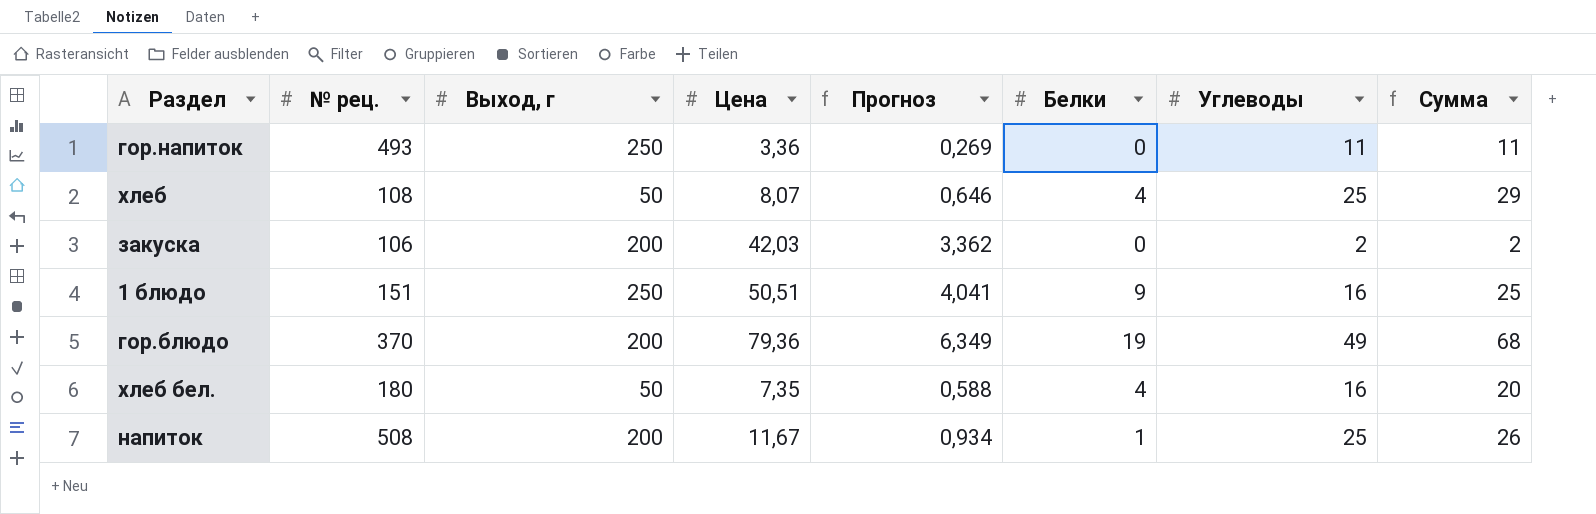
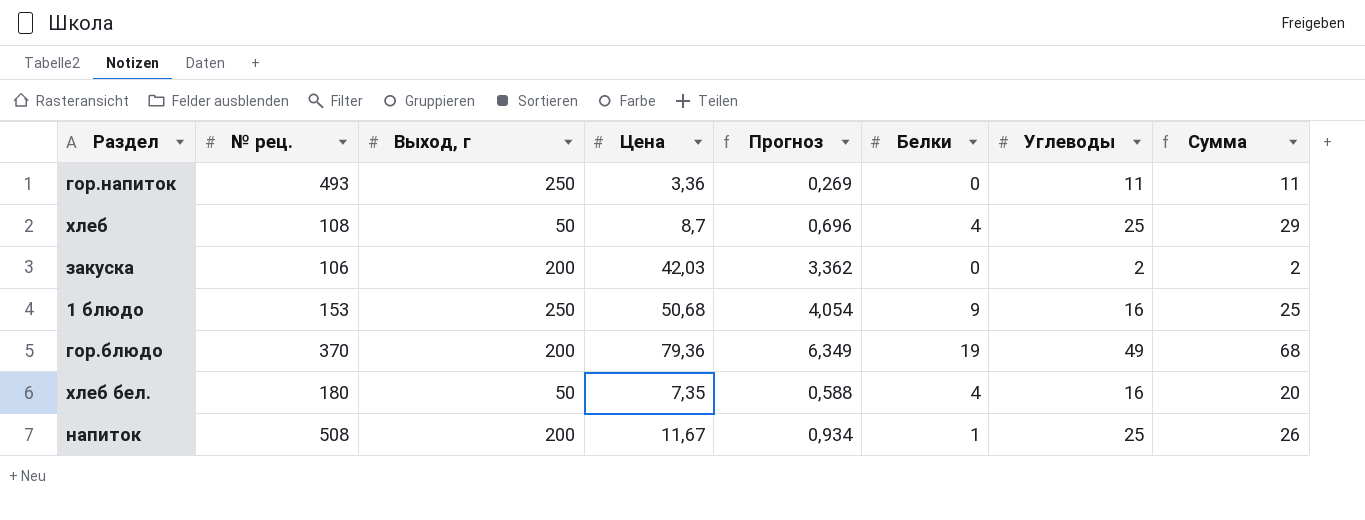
хлеб | Цена: 8,07 -> 8,7
хлеб | Прогноз: 0,646 -> 0,696
1 блюдо | № рец.: 151 -> 153
1 блюдо | Цена: 50,51 -> 50,68
1 блюдо | Прогноз: 4,041 -> 4,054

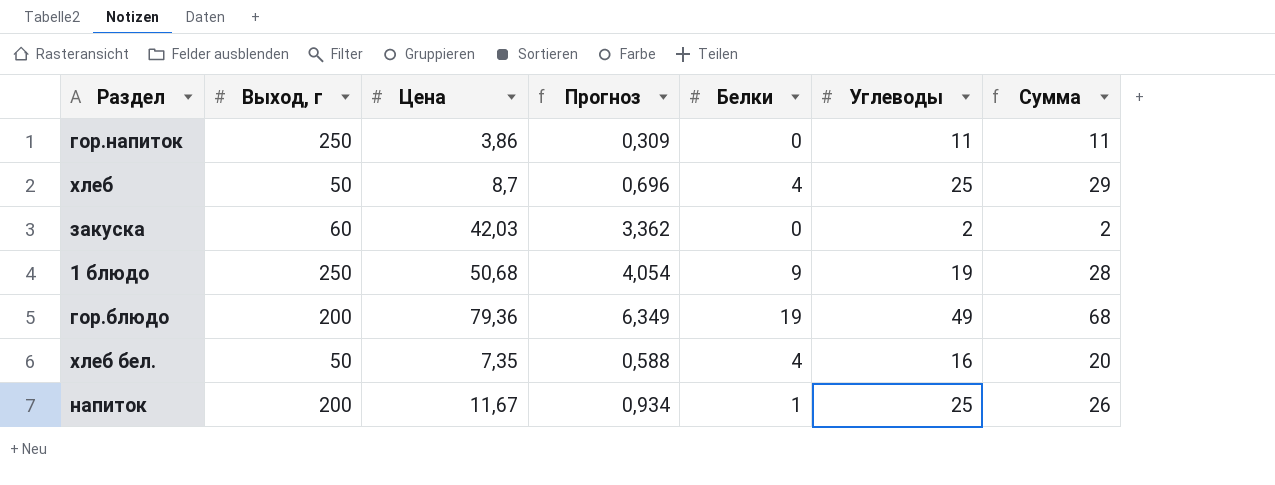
column № рец. | position: 2 -> none
гор.напиток | Цена: 3,36 -> 3,86
гор.напиток | Прогноз: 0,269 -> 0,309
закуска | Выход, г: 200 -> 60
1 блюдо | Углеводы: 16 -> 19
1 блюдо | Сумма: 25 -> 28

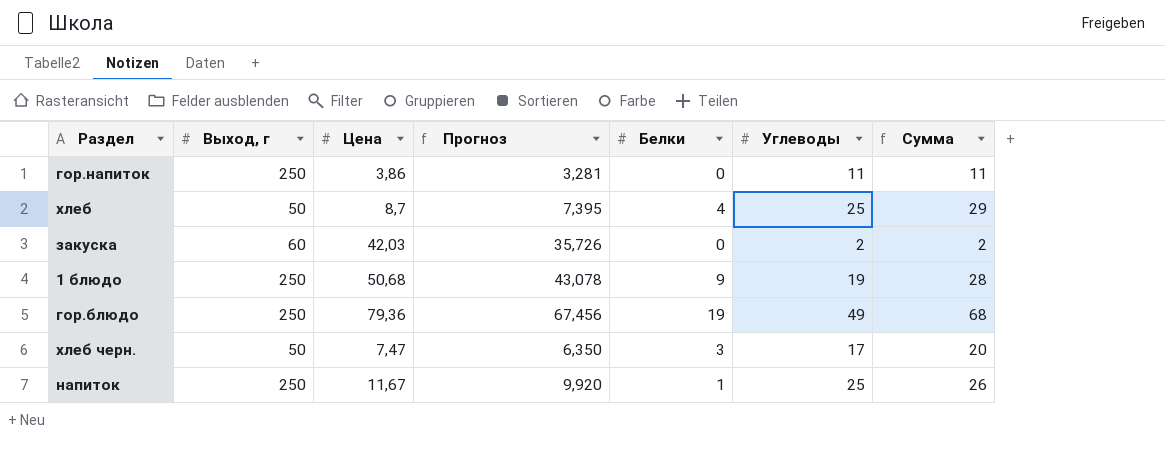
column Прогноз | formula: [Цена] * 0,08 -> [Цена] * 0,85
row хлеб бел.: 50 | 7,35 | 0,588 | 4 | 16 | 20 -> none
гор.блюдо | Выход, г: 200 -> 250
row хлеб черн.: none -> 50 | 7,47 | 6,350 | 3 | 17 | 20
напиток | Выход, г: 200 -> 250

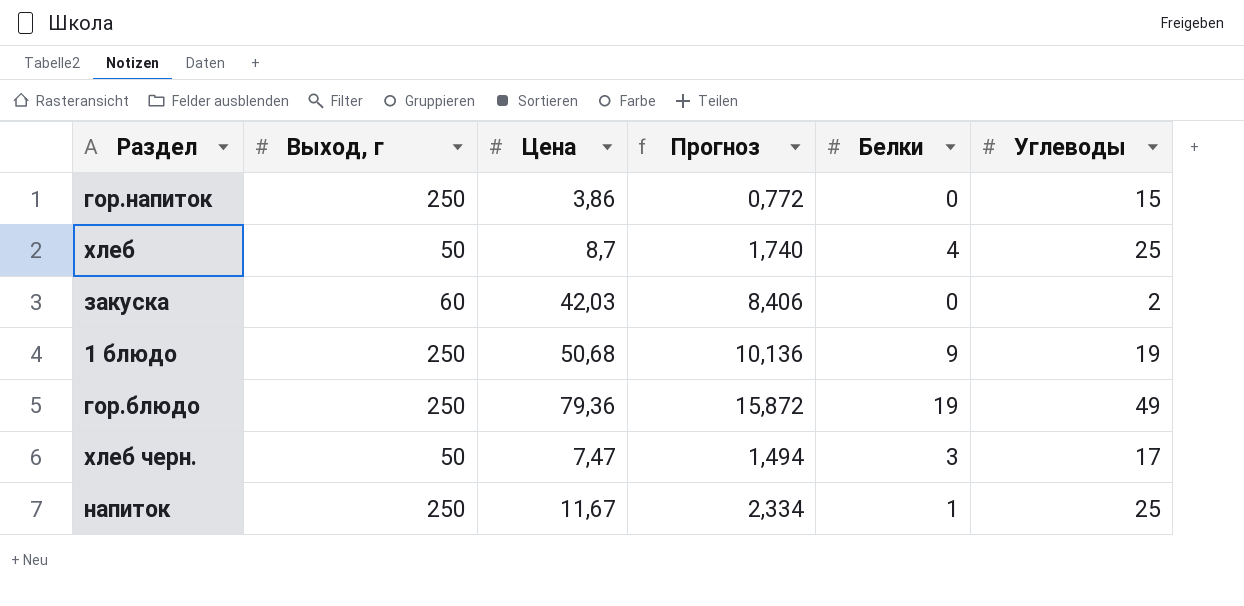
column Сумма | formula: [Белки] + [Углеводы] -> none
column Прогноз | formula: [Цена] * 0,85 -> [Цена] * 0,2
гор.напиток | Углеводы: 11 -> 15

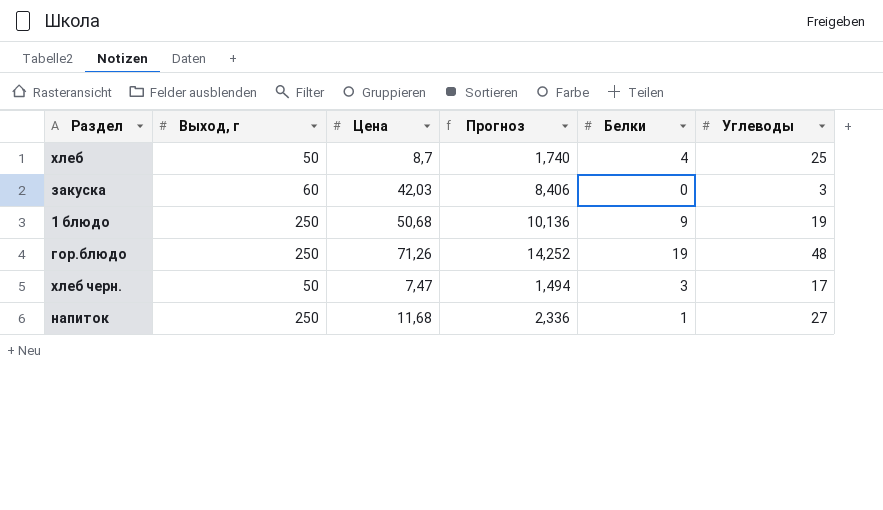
row гор.напиток: 250 | 3,86 | 0,772 | 0 | 15 -> none
закуска | Углеводы: 2 -> 3
гор.блюдо | Цена: 79,36 -> 71,26
гор.блюдо | Прогноз: 15,872 -> 14,252
гор.блюдо | Углеводы: 49 -> 48
напиток | Цена: 11,67 -> 11,68
напиток | Прогноз: 2,334 -> 2,336
напиток | Углеводы: 25 -> 27

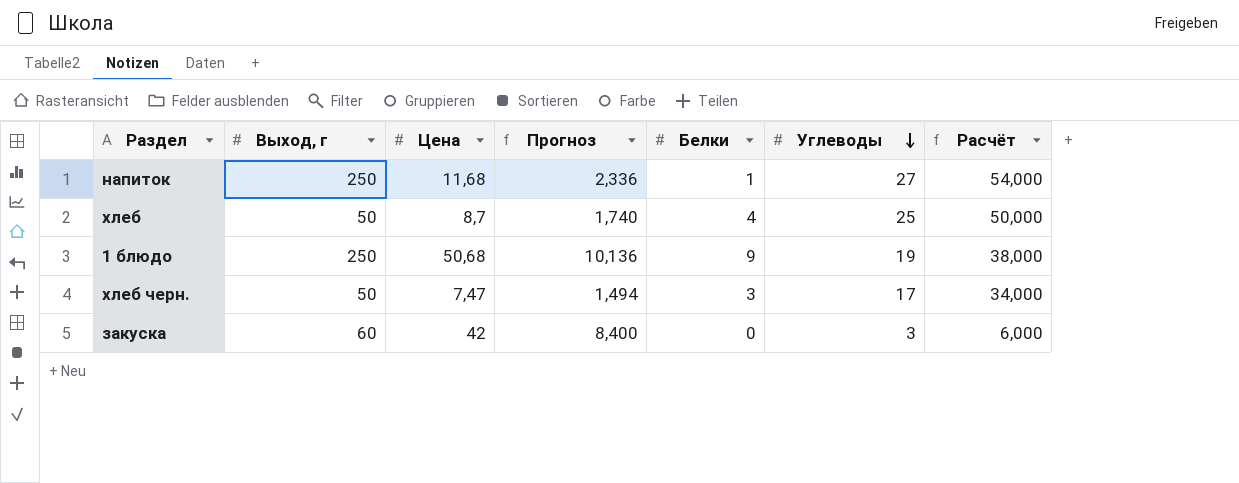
row order: none -> Углеводы descending
column Расчёт | formula: none -> [Углеводы] * 2
row гор.блюдо: 250 | 71,26 | 14,252 | 19 | 48 -> none
закуска | Цена: 42,03 -> 42
закуска | Прогноз: 8,406 -> 8,400

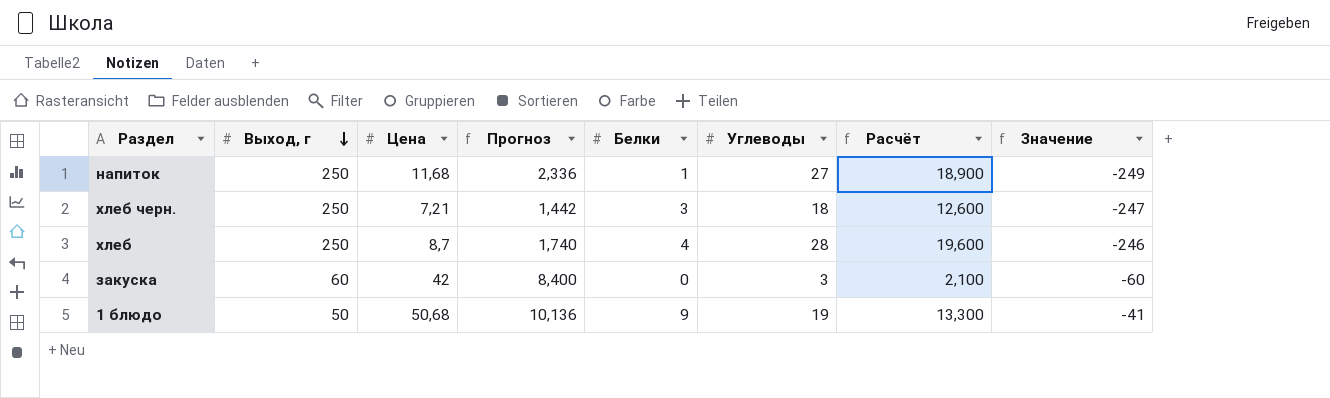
row order: Углеводы descending -> Выход, г descending
column Расчёт | formula: [Углеводы] * 2 -> [Углеводы] * 0,7
column Значение | formula: none -> [Белки] - [Выход, г]
хлеб черн. | Выход, г: 50 -> 250
хлеб черн. | Цена: 7,47 -> 7,21
хлеб черн. | Прогноз: 1,494 -> 1,442
хлеб черн. | Углеводы: 17 -> 18
хлеб | Выход, г: 50 -> 250
хлеб | Углеводы: 25 -> 28
1 блюдо | Выход, г: 250 -> 50

